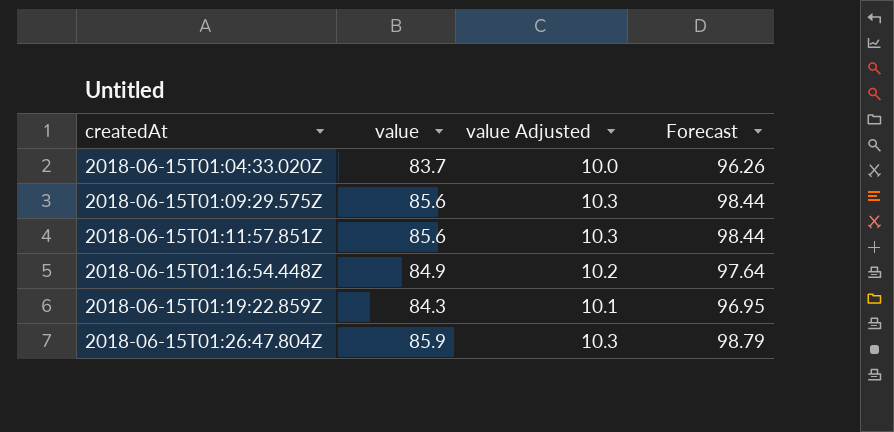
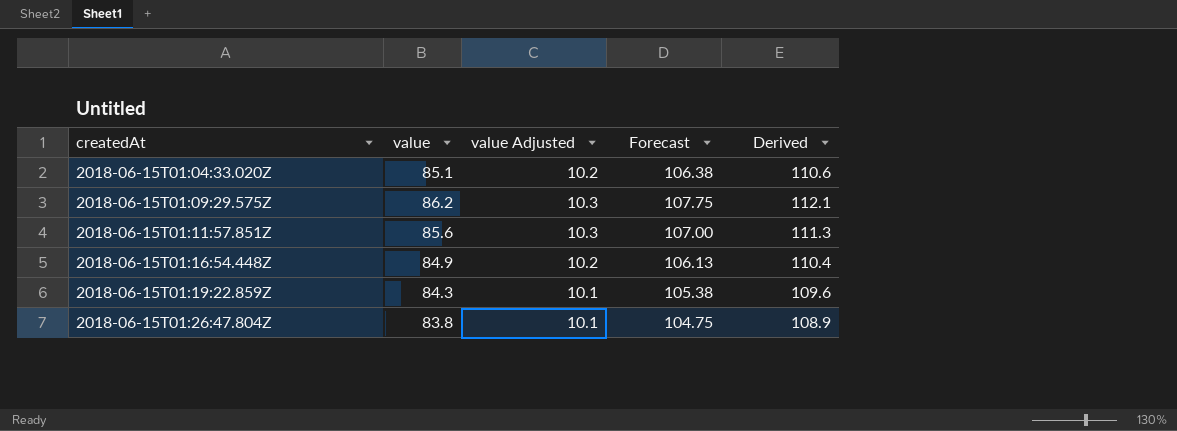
column Forecast | formula: [value] * 1.15 -> [value] * 1.25
column Derived | formula: none -> [value] * 1.3
2018-06-15T01:04:33.020Z | value: 83.7 -> 85.1
2018-06-15T01:04:33.020Z | value Adjusted: 10.0 -> 10.2
2018-06-15T01:09:29.575Z | value: 85.6 -> 86.2
2018-06-15T01:26:47.804Z | value: 85.9 -> 83.8
2018-06-15T01:26:47.804Z | value Adjusted: 10.3 -> 10.1

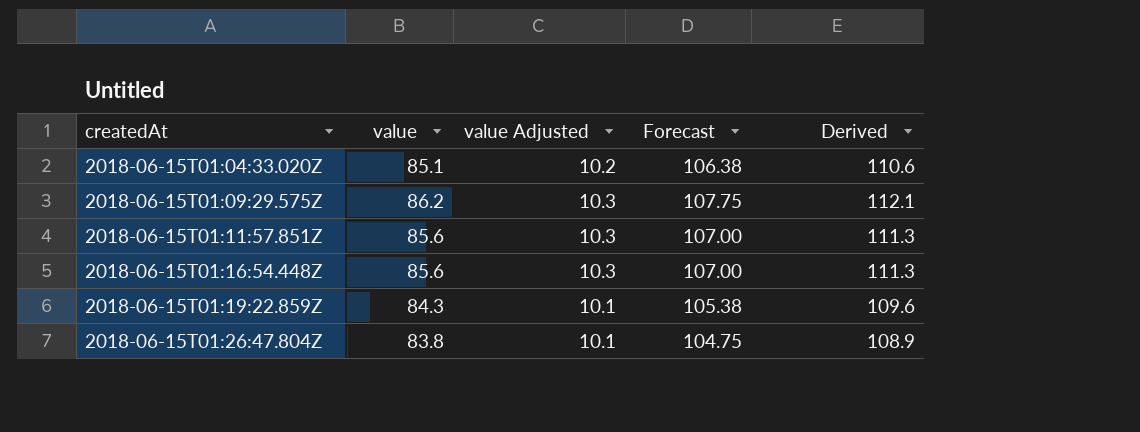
2018-06-15T01:16:54.448Z | value: 84.9 -> 85.6
2018-06-15T01:16:54.448Z | value Adjusted: 10.2 -> 10.3
2018-06-15T01:16:54.448Z | Forecast: 106.13 -> 107.00
2018-06-15T01:16:54.448Z | Derived: 110.4 -> 111.3

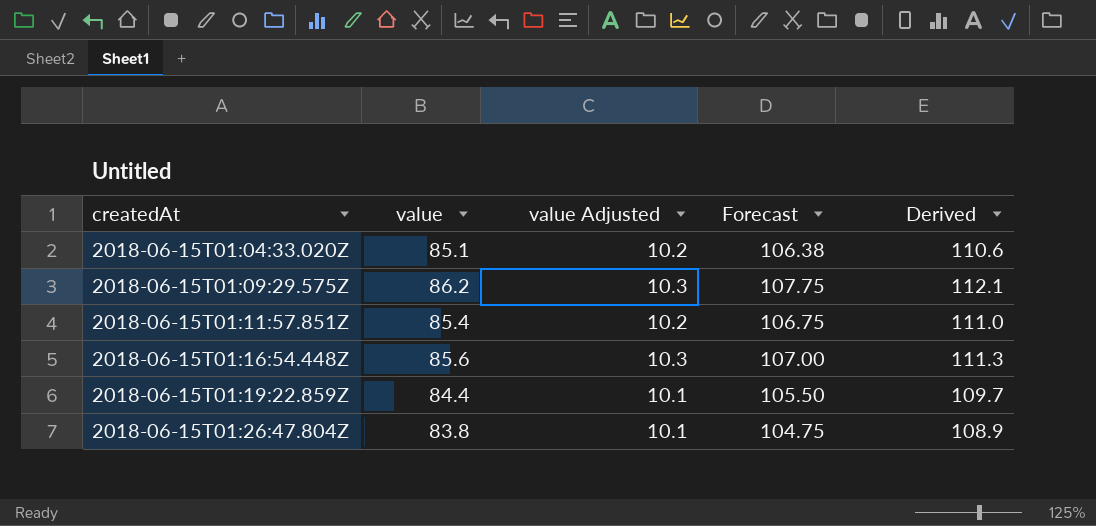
2018-06-15T01:11:57.851Z | value: 85.6 -> 85.4
2018-06-15T01:11:57.851Z | value Adjusted: 10.3 -> 10.2
2018-06-15T01:11:57.851Z | Forecast: 107.00 -> 106.75
2018-06-15T01:11:57.851Z | Derived: 111.3 -> 111.0
2018-06-15T01:19:22.859Z | value: 84.3 -> 84.4
2018-06-15T01:19:22.859Z | Forecast: 105.38 -> 105.50
2018-06-15T01:19:22.859Z | Derived: 109.6 -> 109.7

